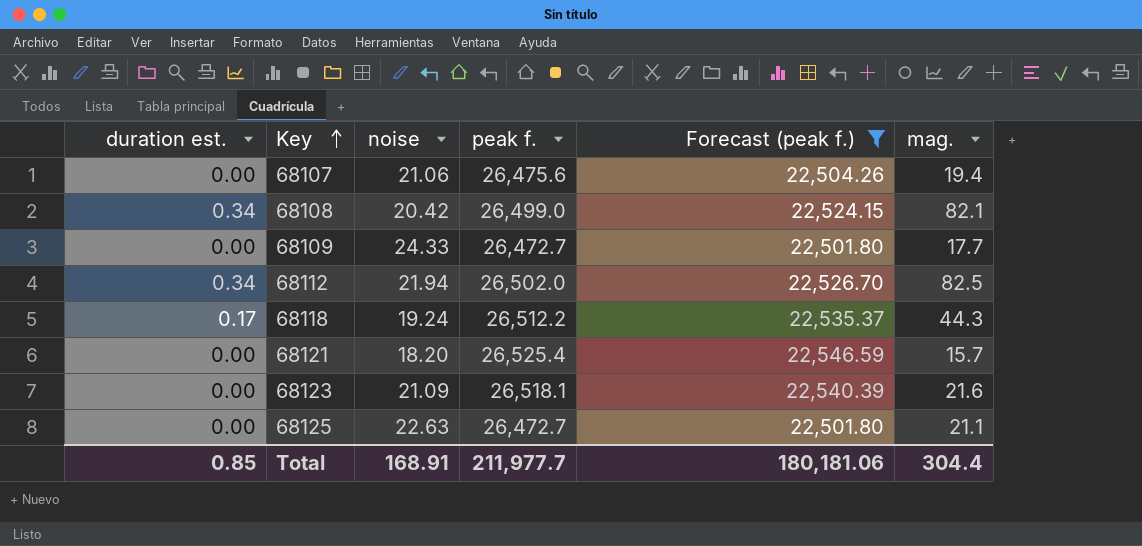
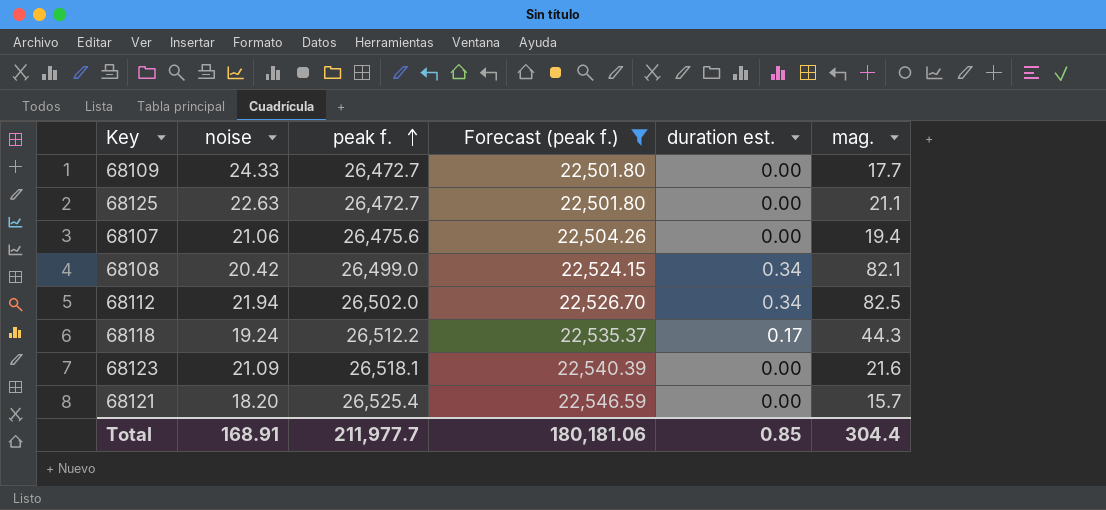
row order: Key ascending -> peak f. ascending
column duration est. | position: 1 -> 5

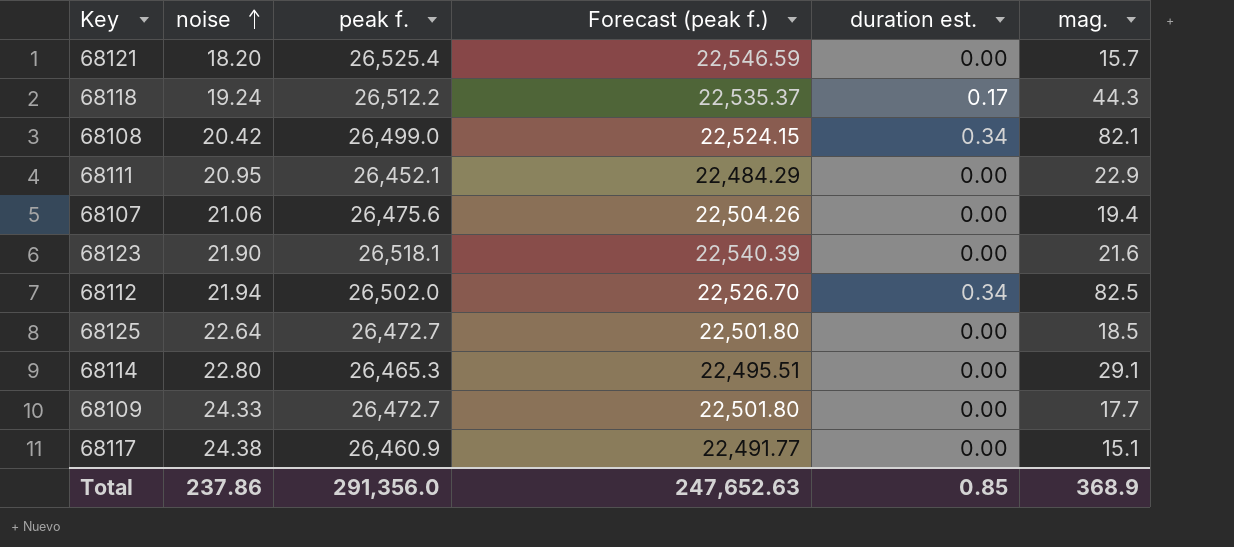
filter: Forecast (peak f.) >= 22,501.80 -> none
row order: peak f. ascending -> noise ascending
68123 | noise: 21.09 -> 21.90
68125 | noise: 22.63 -> 22.64
68125 | mag.: 21.1 -> 18.5
Total | noise: 168.91 -> 237.86
Total | peak f.: 211,977.7 -> 291,356.0
Total | Forecast (peak f.): 180,181.06 -> 247,652.63
Total | mag.: 304.4 -> 368.9

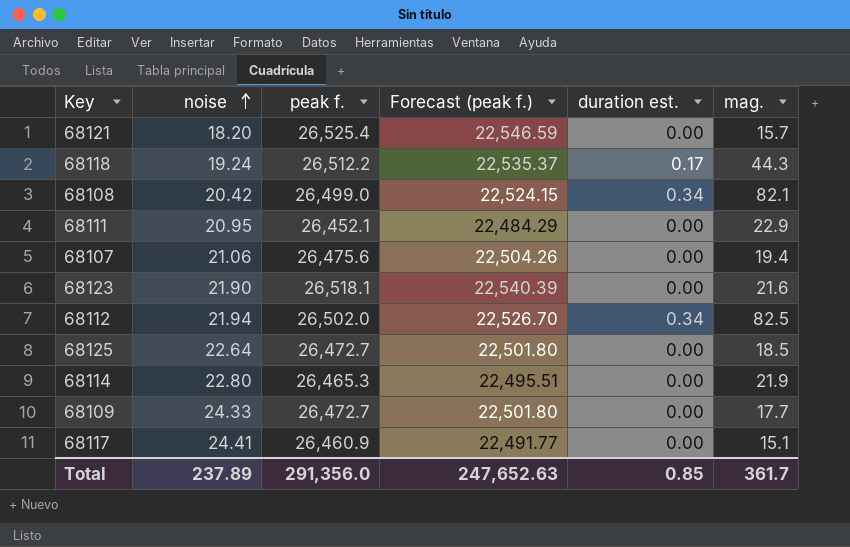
68114 | mag.: 29.1 -> 21.9
68117 | noise: 24.38 -> 24.41
Total | noise: 237.86 -> 237.89
Total | mag.: 368.9 -> 361.7

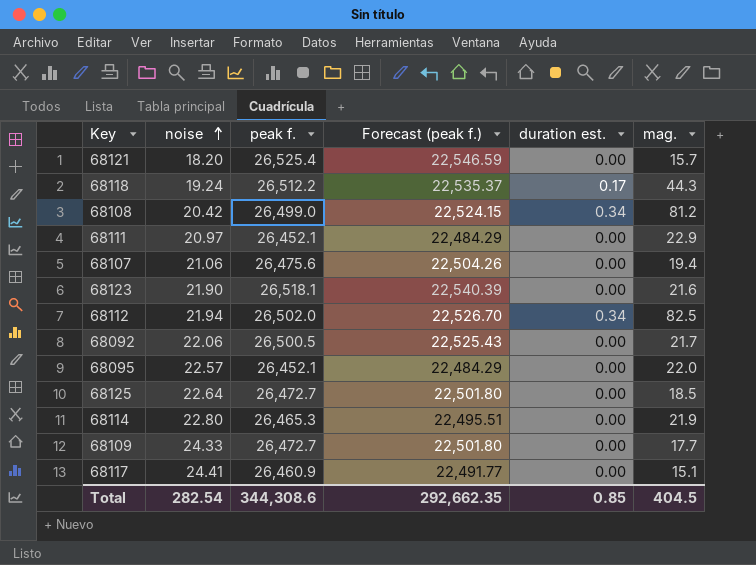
68108 | mag.: 82.1 -> 81.2
68111 | noise: 20.95 -> 20.97
row 68092: none -> 22.06 | 26,500.5 | 22,525.43 | 0.00 | 21.7
row 68095: none -> 22.57 | 26,452.1 | 22,484.29 | 0.00 | 22.0
Total | noise: 237.89 -> 282.54
Total | peak f.: 291,356.0 -> 344,308.6
Total | Forecast (peak f.): 247,652.63 -> 292,662.35
Total | mag.: 361.7 -> 404.5

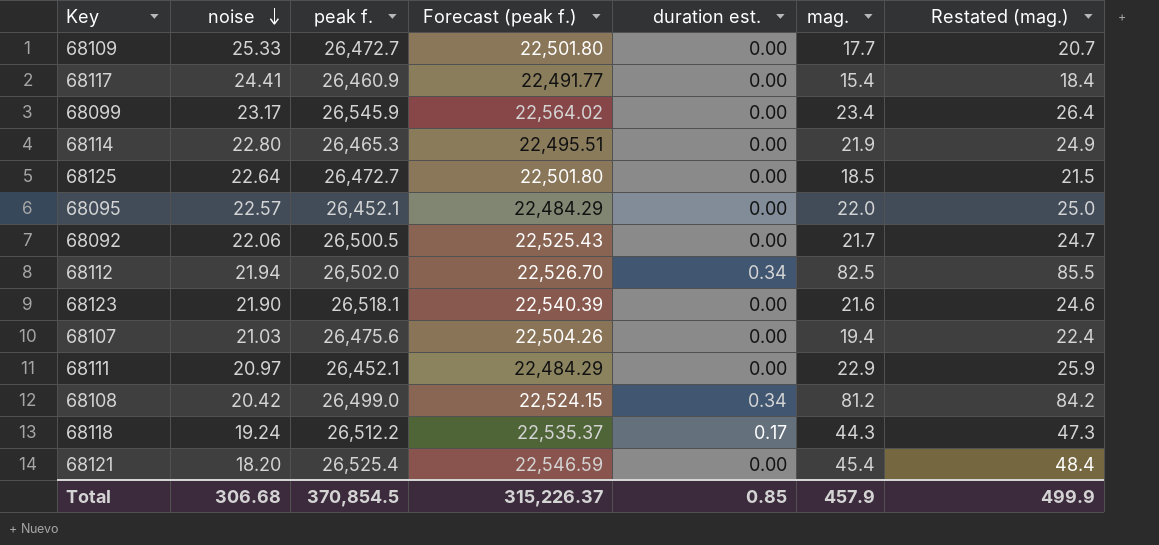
row order: noise ascending -> noise descending
column Restated (mag.) | formula: none -> [mag.] + 3
68109 | noise: 24.33 -> 25.33
68117 | mag.: 15.1 -> 15.4
row 68099: none -> 23.17 | 26,545.9 | 22,564.02 | 0.00 | 23.4 | 26.4
68107 | noise: 21.06 -> 21.03
68121 | mag.: 15.7 -> 45.4
Total | noise: 282.54 -> 306.68
Total | peak f.: 344,308.6 -> 370,854.5
Total | Forecast (peak f.): 292,662.35 -> 315,226.37
Total | mag.: 404.5 -> 457.9

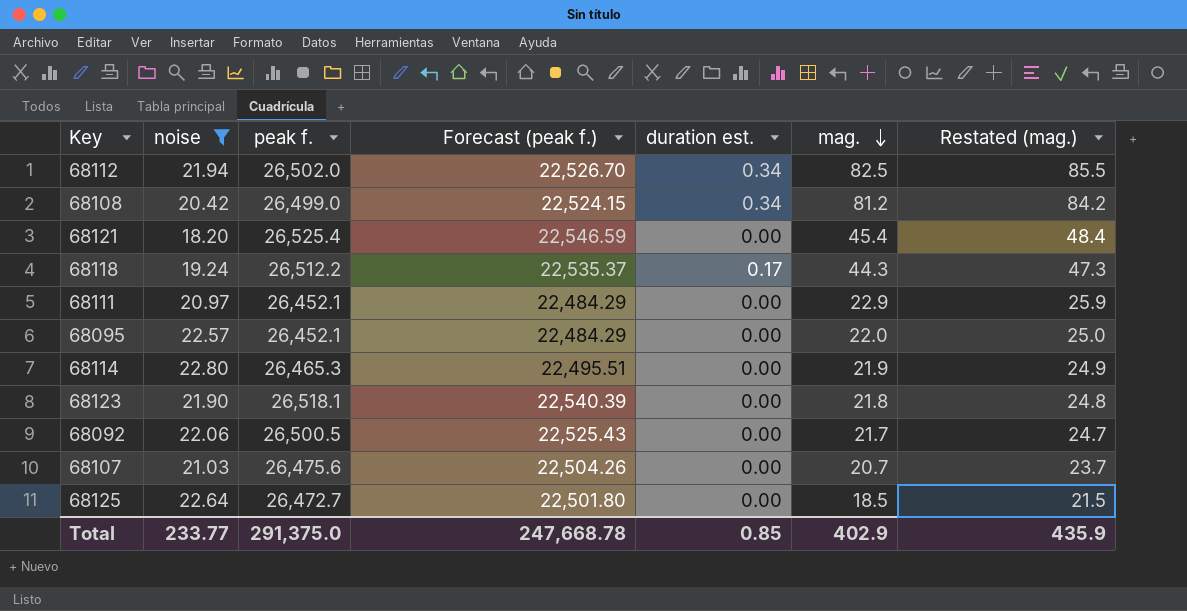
filter: none -> noise <= 22.80
row order: noise descending -> mag. descending
68123 | mag.: 21.6 -> 21.8
68123 | Restated (mag.): 24.6 -> 24.8
68107 | mag.: 19.4 -> 20.7
68107 | Restated (mag.): 22.4 -> 23.7
Total | noise: 306.68 -> 233.77
Total | peak f.: 370,854.5 -> 291,375.0
Total | Forecast (peak f.): 315,226.37 -> 247,668.78
Total | mag.: 457.9 -> 402.9
Total | Restated (mag.): 499.9 -> 435.9

